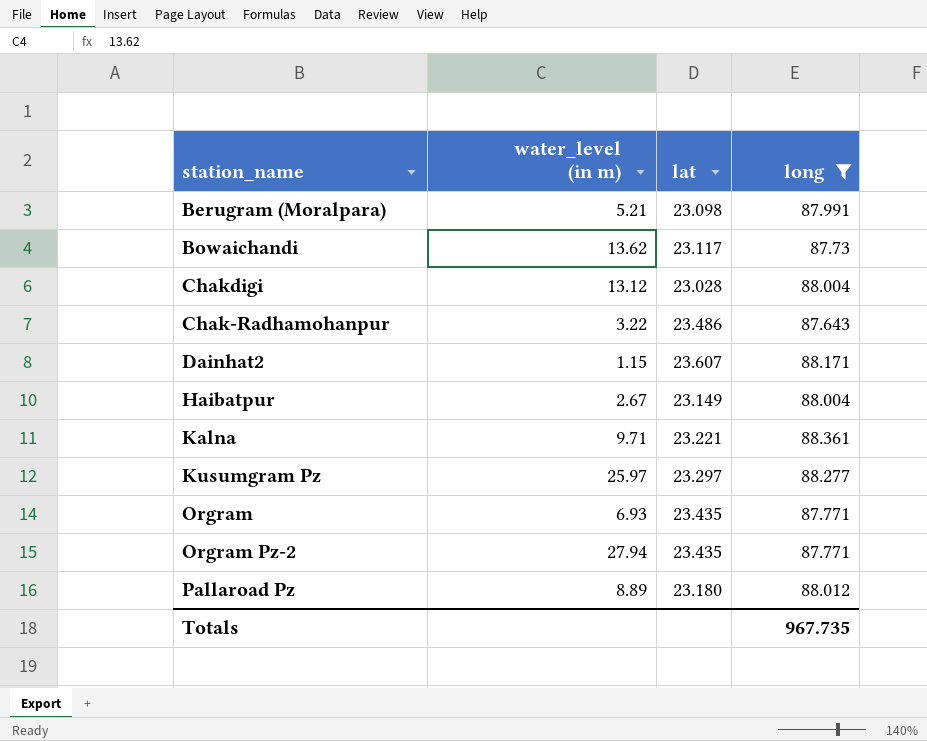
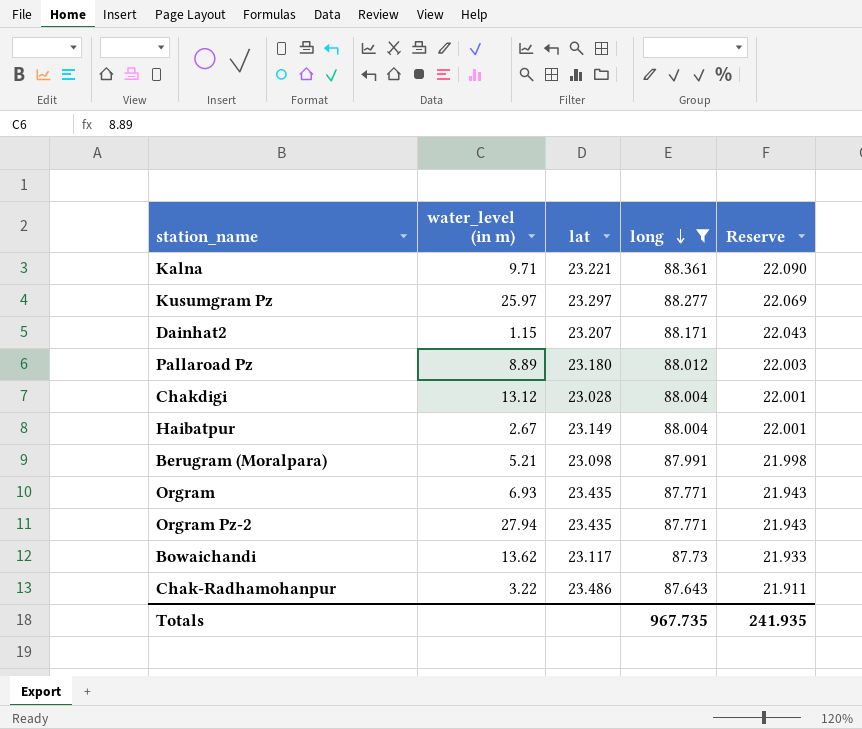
row order: none -> long descending
column Reserve | formula: none -> [long] * 0.25
Dainhat2 | lat: 23.607 -> 23.207

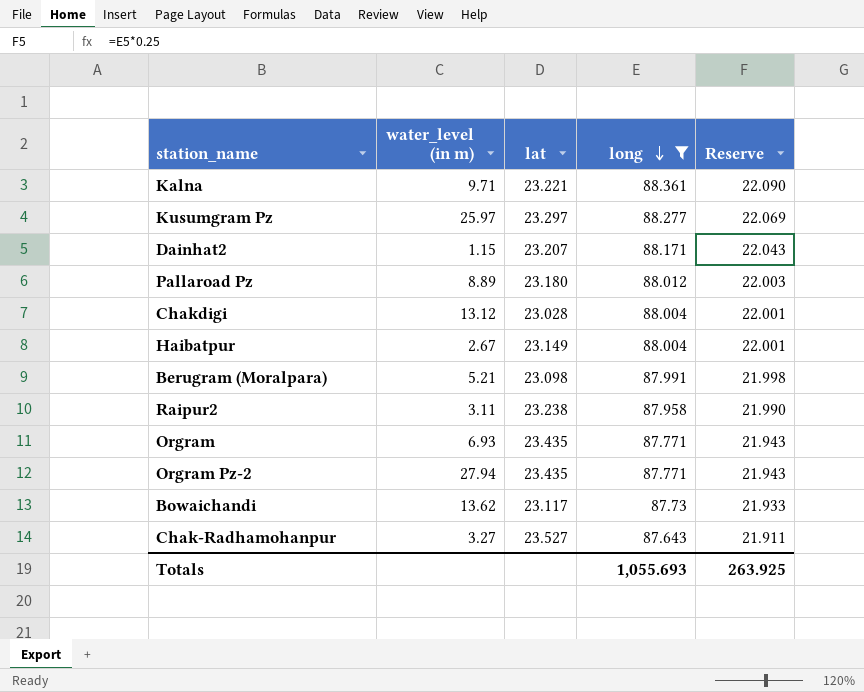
row Raipur2: none -> 3.11 | 23.238 | 87.958 | 21.990
Chak-Radhamohanpur | water_level (in m): 3.22 -> 3.27
Chak-Radhamohanpur | lat: 23.486 -> 23.527
Totals | long: 967.735 -> 1,055.693
Totals | Reserve: 241.935 -> 263.925

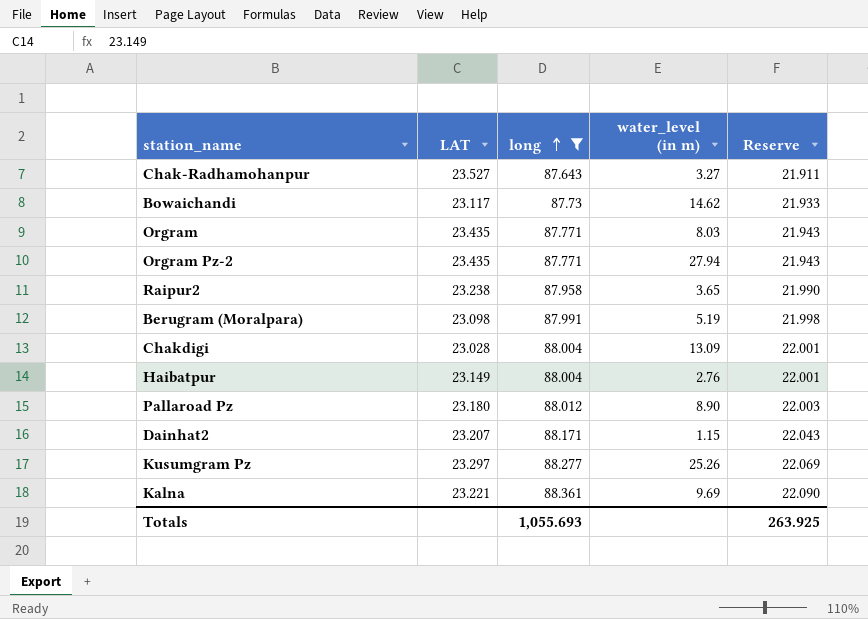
row order: long descending -> long ascending
column name: lat -> LAT
column water_level (in m) | position: 2 -> 4
Bowaichandi | water_level (in m): 13.62 -> 14.62
Orgram | water_level (in m): 6.93 -> 8.03
Raipur2 | water_level (in m): 3.11 -> 3.65
Berugram (Moralpara) | water_level (in m): 5.21 -> 5.19
Chakdigi | water_level (in m): 13.12 -> 13.09
Haibatpur | water_level (in m): 2.67 -> 2.76
Pallaroad Pz | water_level (in m): 8.89 -> 8.90
Kusumgram Pz | water_level (in m): 25.97 -> 25.26
Kalna | water_level (in m): 9.71 -> 9.69

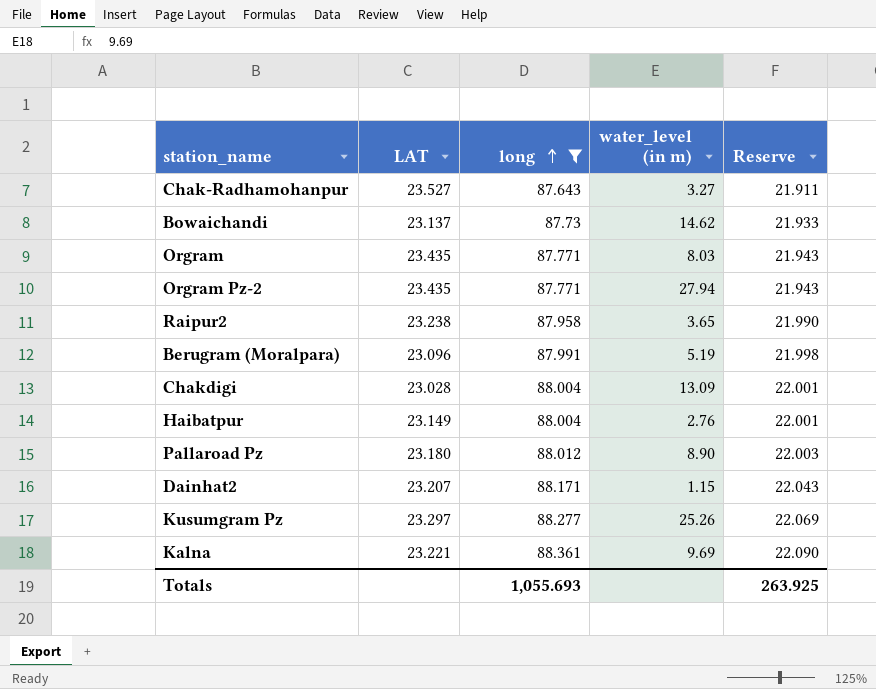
Bowaichandi | LAT: 23.117 -> 23.137
Berugram (Moralpara) | LAT: 23.098 -> 23.096

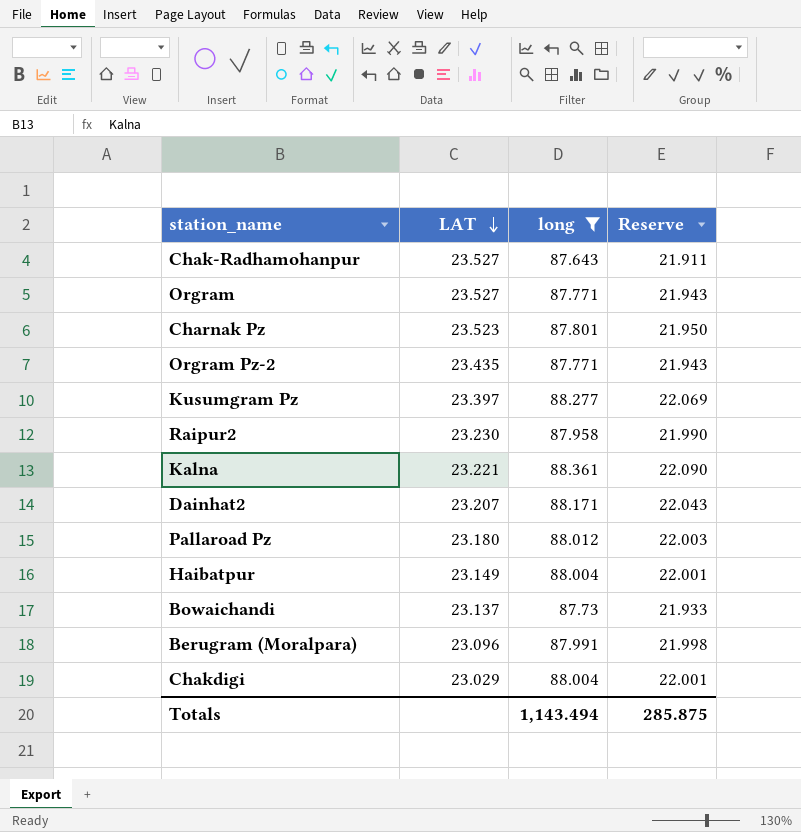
row order: long ascending -> LAT descending
column water_level (in m) | position: 4 -> none
Orgram | LAT: 23.435 -> 23.527
row Charnak Pz: none -> 23.523 | 87.801 | 21.950
Kusumgram Pz | LAT: 23.297 -> 23.397
Raipur2 | LAT: 23.238 -> 23.230
Chakdigi | LAT: 23.028 -> 23.029
Totals | long: 1,055.693 -> 1,143.494
Totals | Reserve: 263.925 -> 285.875

